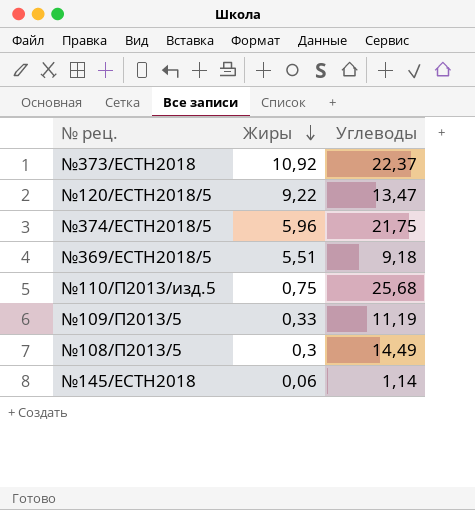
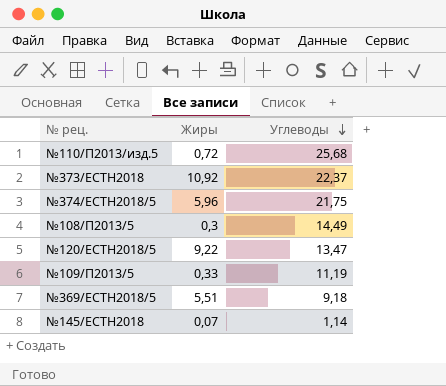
row order: Жиры descending -> Углеводы descending
№110/П2013/изд.5 | Жиры: 0,75 -> 0,72
№145/ЕСТН2018 | Жиры: 0,06 -> 0,07

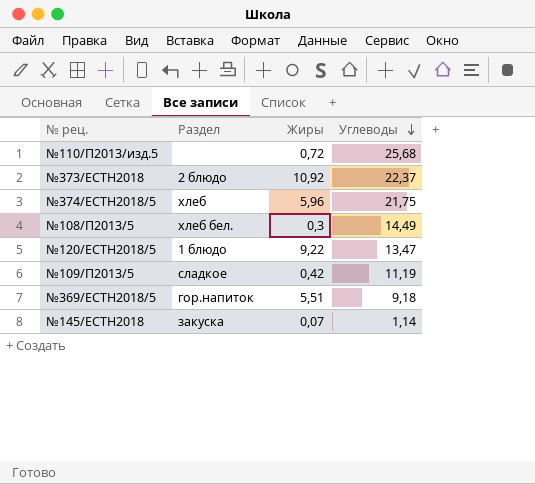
column Раздел | position: none -> 2
№109/П2013/5 | Жиры: 0,33 -> 0,42

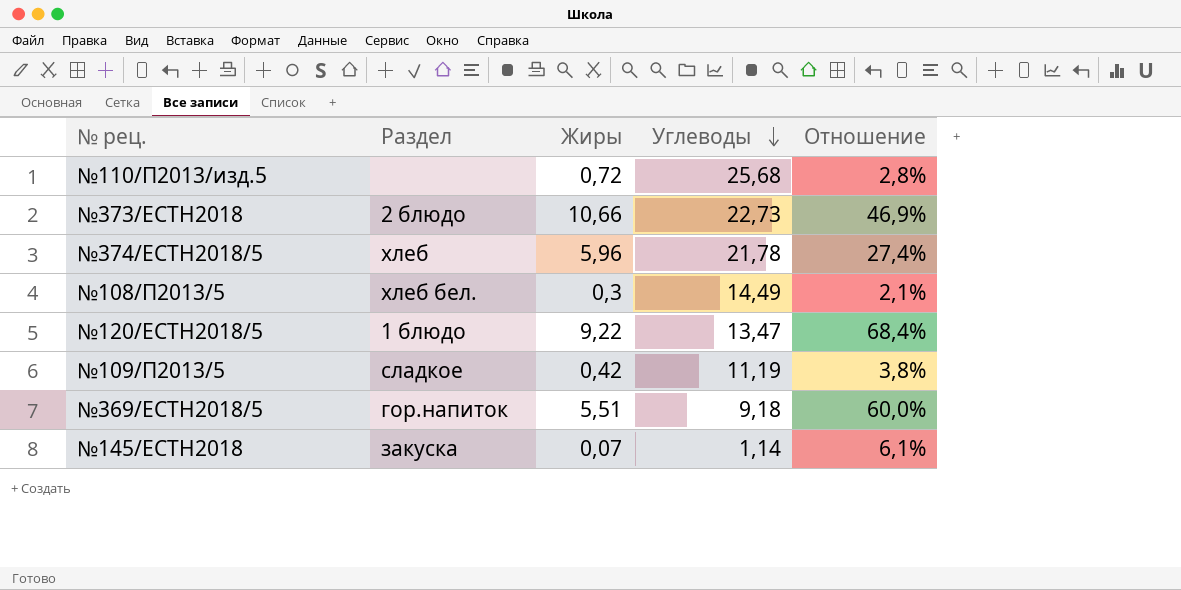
column Отношение | formula: none -> [Жиры] / [Углеводы]
№373/ЕСТН2018 | Жиры: 10,92 -> 10,66
№373/ЕСТН2018 | Углеводы: 22,37 -> 22,73
№374/ЕСТН2018/5 | Углеводы: 21,75 -> 21,78

